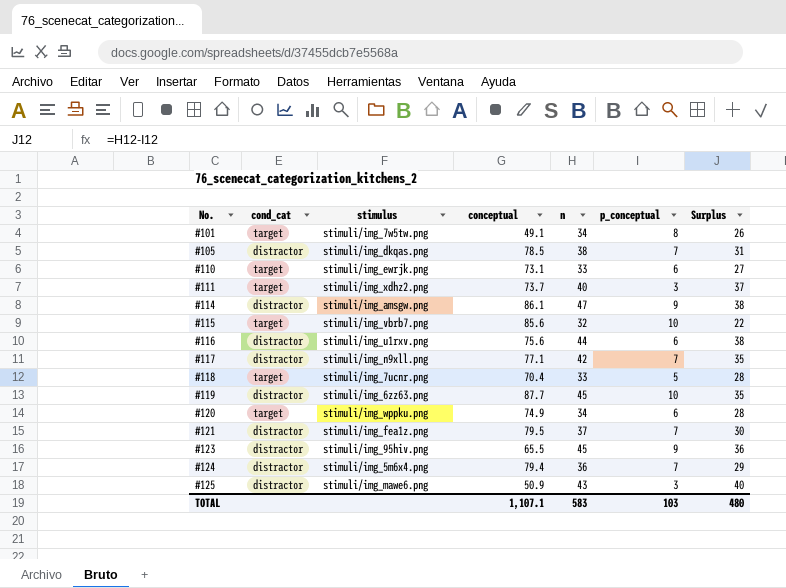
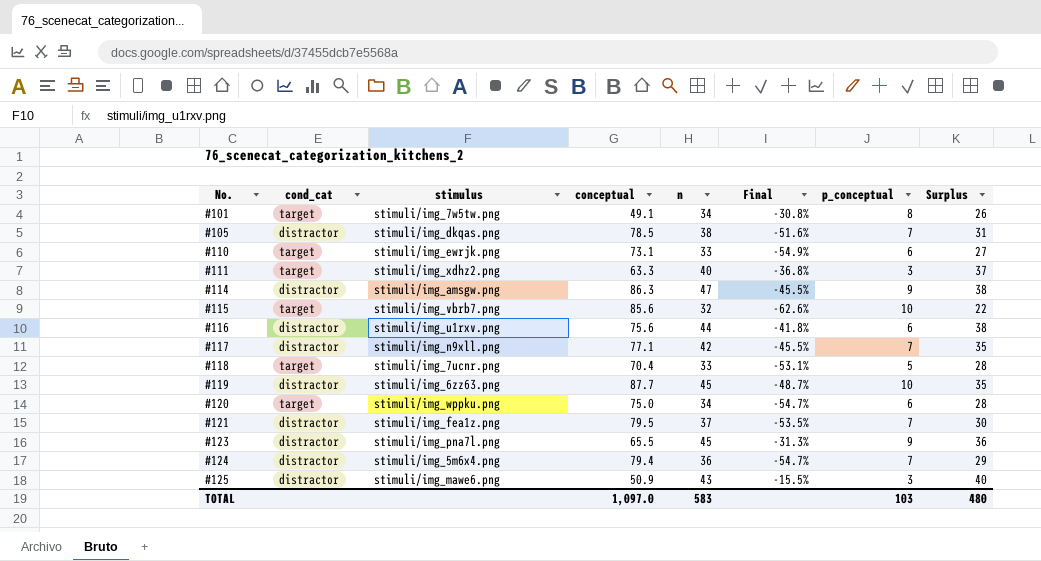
column Final | formula: none -> ([n] - [conceptual]) / [conceptual]
#111 | conceptual: 73.7 -> 63.3
#114 | conceptual: 86.1 -> 86.3
#120 | conceptual: 74.9 -> 75.0
#123 | stimulus: stimuli/img_95hiv.png -> stimuli/img_pna7l.png
TOTAL | conceptual: 1,107.1 -> 1,097.0

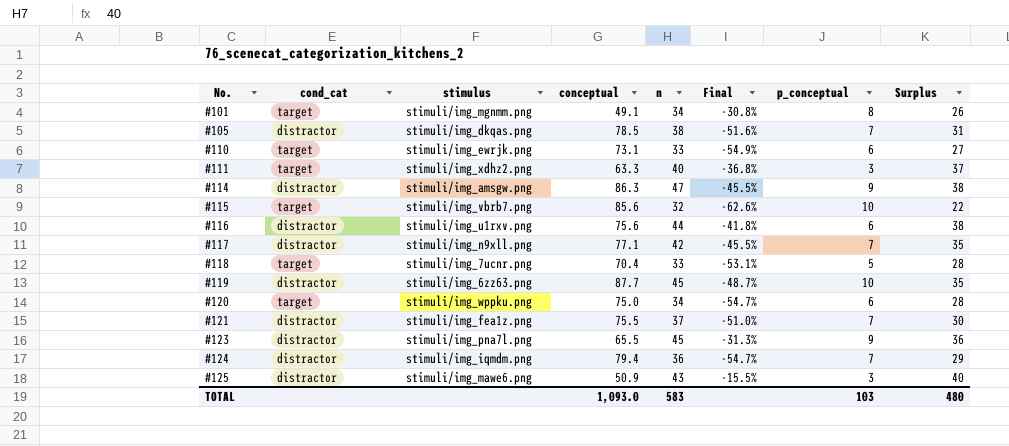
#101 | stimulus: stimuli/img_7w5tw.png -> stimuli/img_mgnmm.png
#121 | conceptual: 79.5 -> 75.5
#121 | Final: -53.5% -> -51.0%
#124 | stimulus: stimuli/img_5m6x4.png -> stimuli/img_iqmdm.png
TOTAL | conceptual: 1,097.0 -> 1,093.0

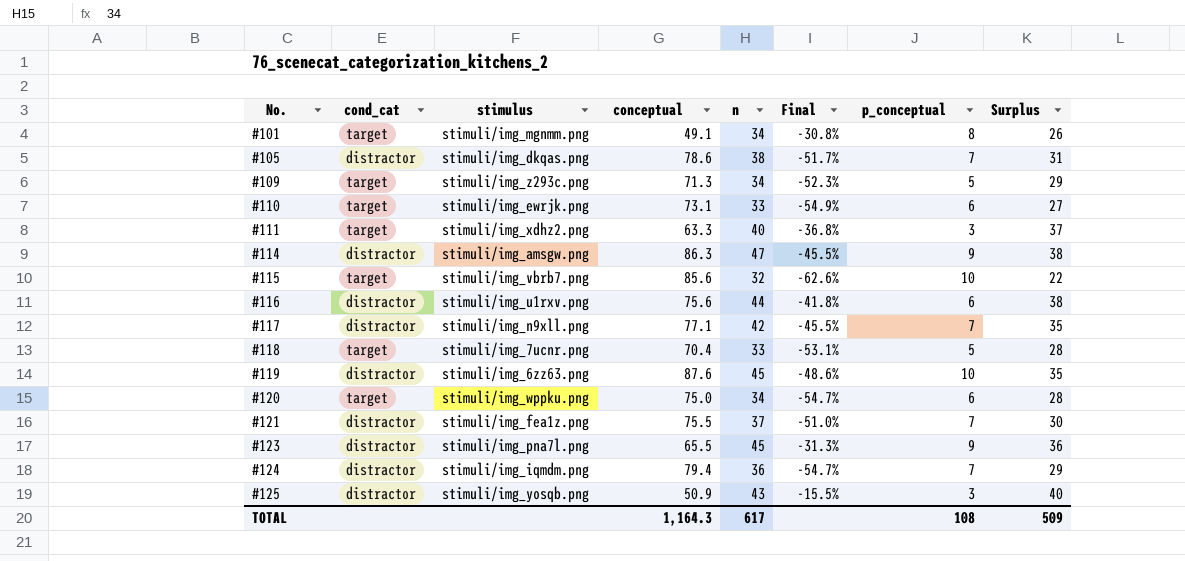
#105 | conceptual: 78.5 -> 78.6
#105 | Final: -51.6% -> -51.7%
row #109: none -> target | stimuli/img_z293c.png | 71.3 | 34 | -52.3% | 5 | 29
#119 | conceptual: 87.7 -> 87.6
#119 | Final: -48.7% -> -48.6%
#125 | stimulus: stimuli/img_mawe6.png -> stimuli/img_yosqb.png
TOTAL | conceptual: 1,093.0 -> 1,164.3
TOTAL | n: 583 -> 617
TOTAL | p_conceptual: 103 -> 108
TOTAL | Surplus: 480 -> 509

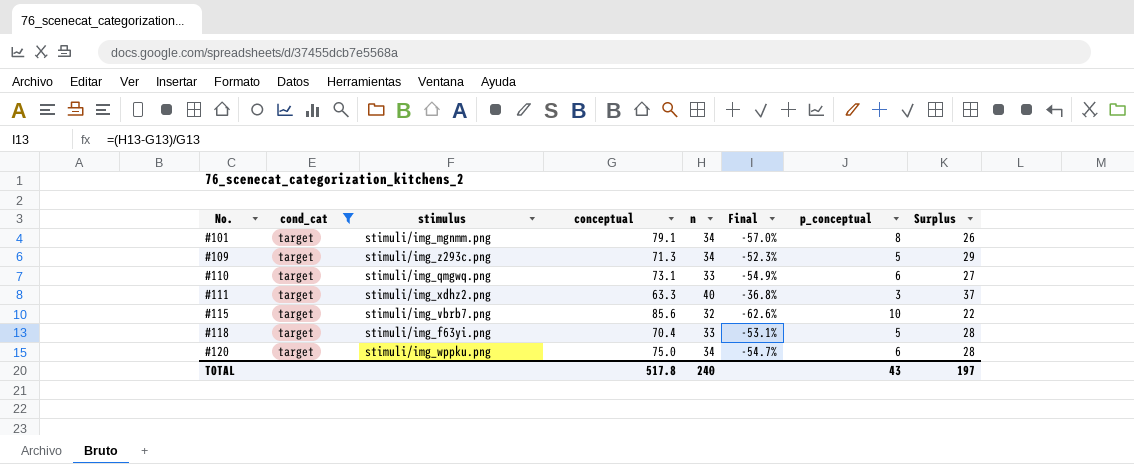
filter: none -> cond_cat = target
#101 | conceptual: 49.1 -> 79.1
#101 | Final: -30.8% -> -57.0%
#110 | stimulus: stimuli/img_ewrjk.png -> stimuli/img_qmgwq.png
#118 | stimulus: stimuli/img_7ucnr.png -> stimuli/img_f63yi.png
TOTAL | conceptual: 1,164.3 -> 517.8
TOTAL | n: 617 -> 240
TOTAL | p_conceptual: 108 -> 43
TOTAL | Surplus: 509 -> 197

